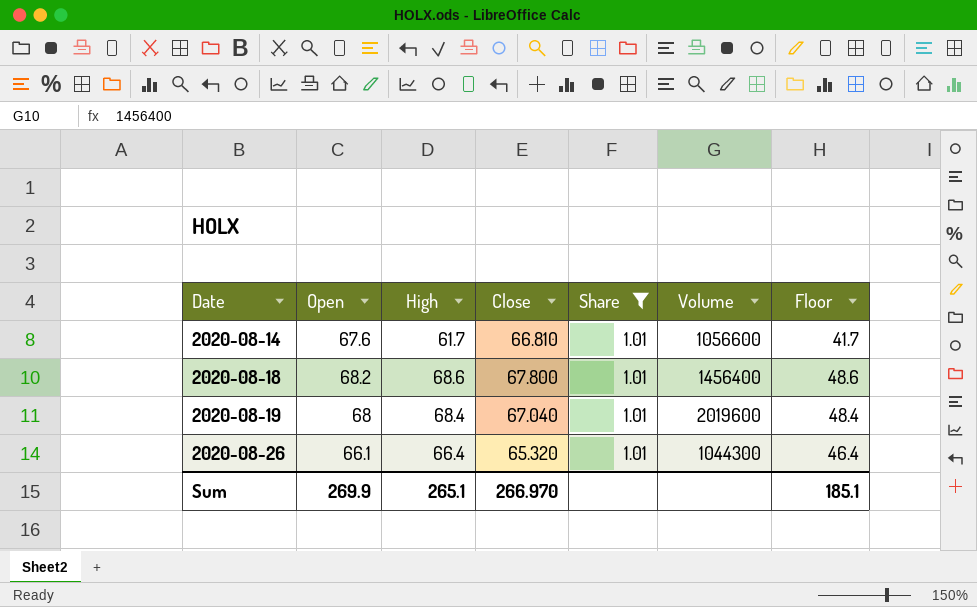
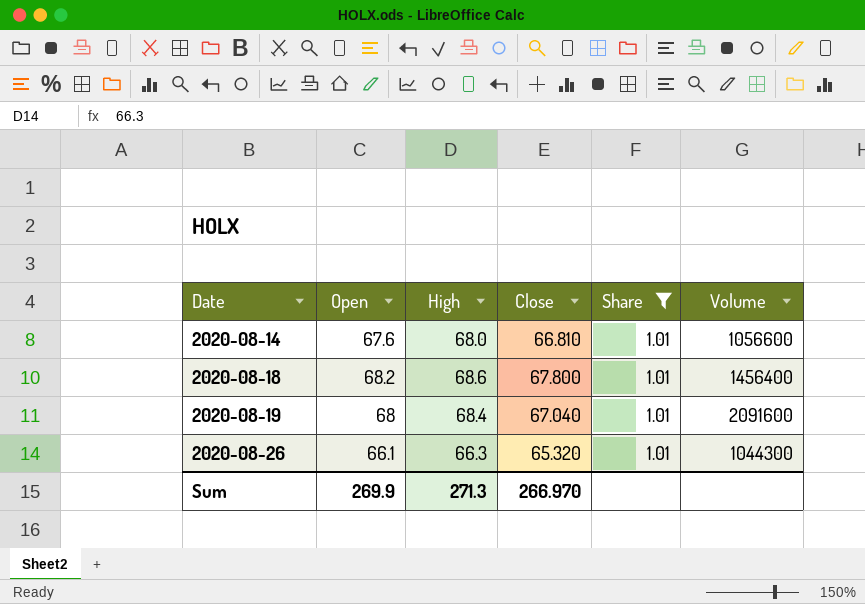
column Floor | formula: [High] - 20 -> none
2020-08-14 | High: 61.7 -> 68.0
2020-08-19 | Volume: 2019600 -> 2091600
2020-08-26 | High: 66.4 -> 66.3
Sum | High: 265.1 -> 271.3

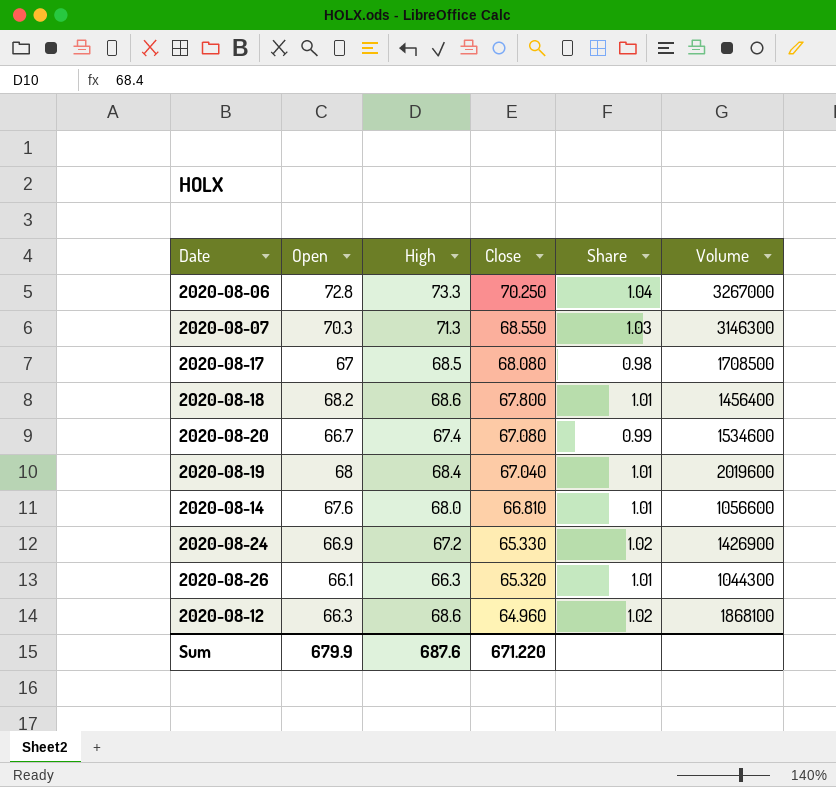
filter: Share = 1.01 -> none
row order: Date ascending -> Close descending
2020-08-19 | Volume: 2091600 -> 2019600
Sum | Open: 269.9 -> 679.9
Sum | High: 271.3 -> 687.6
Sum | Close: 266.970 -> 671.220

